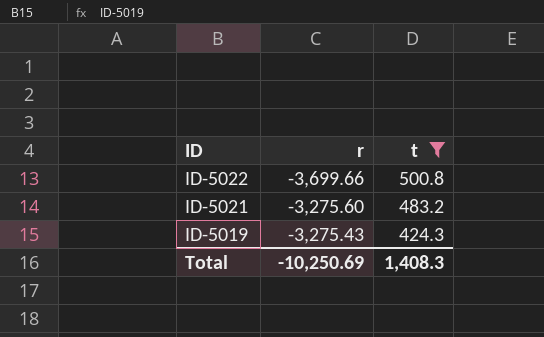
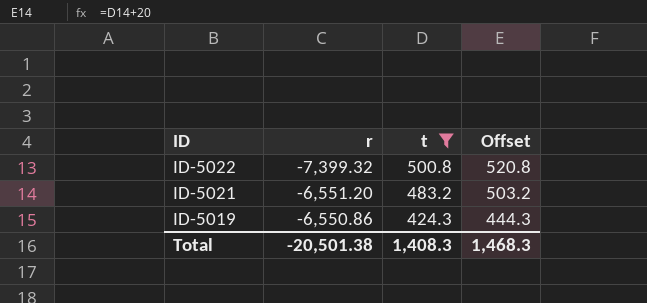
column Offset | formula: none -> [t] + 20
ID-5022 | r: -3,699.66 -> -7,399.32
ID-5021 | r: -3,275.60 -> -6,551.20
ID-5019 | r: -3,275.43 -> -6,550.86
Total | r: -10,250.69 -> -20,501.38

